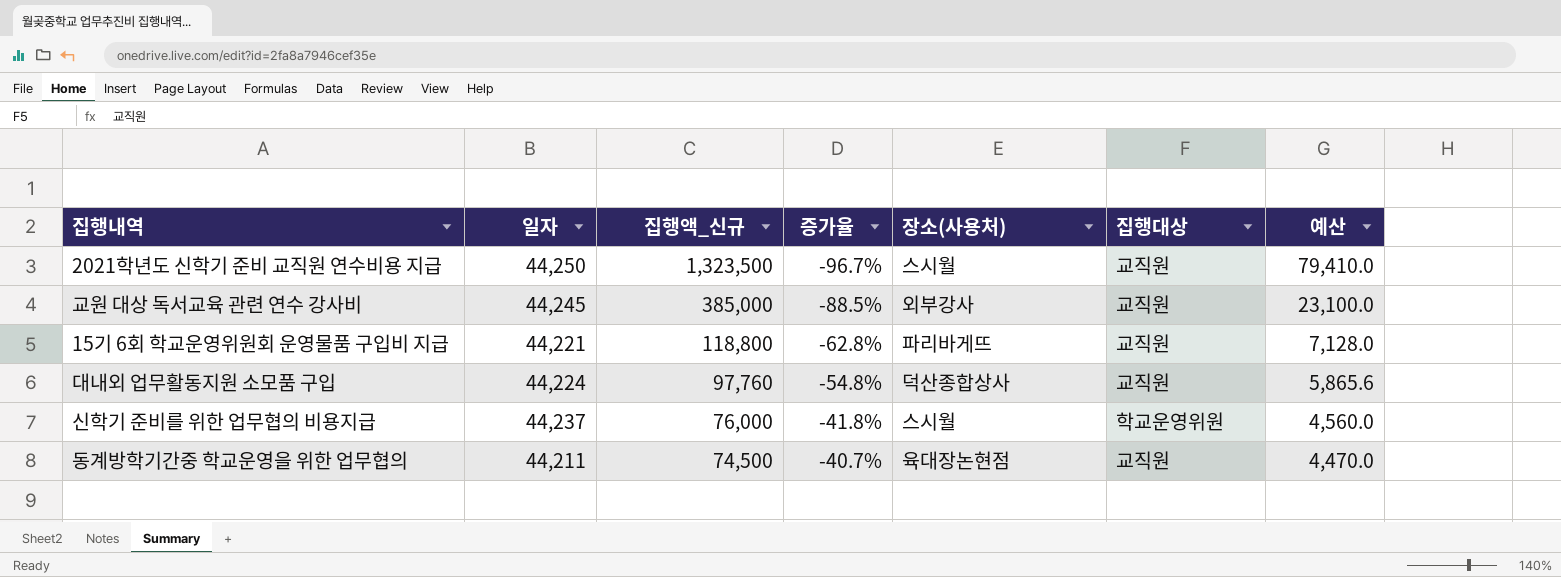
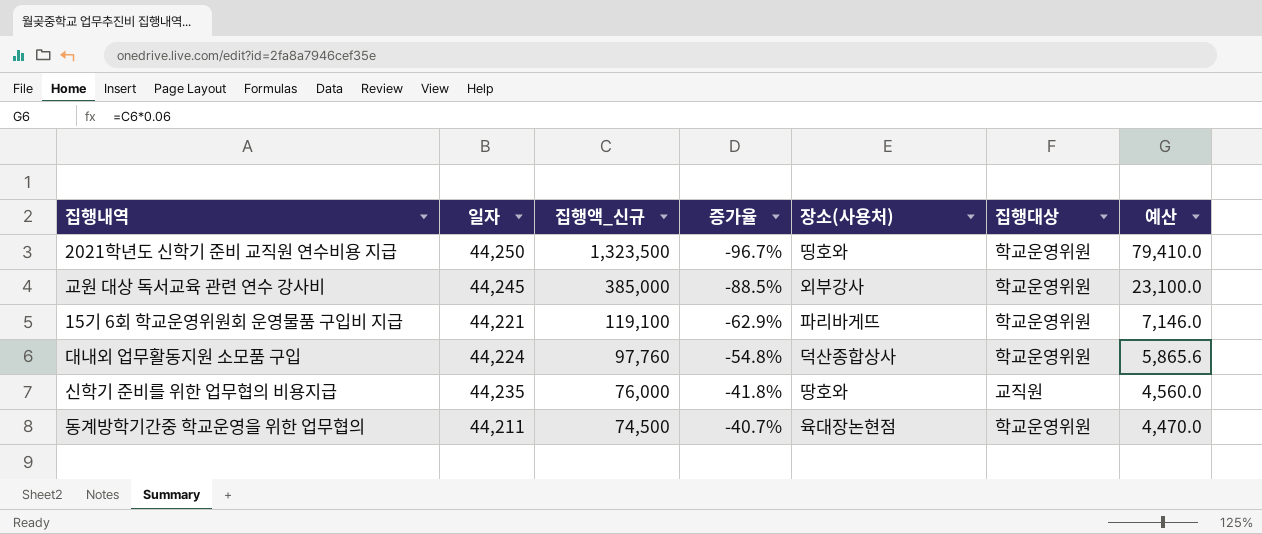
2021학년도 신학기 준비 교직원 연수비용 지급 | 장소(사용처): 스시월 -> 띵호와
2021학년도 신학기 준비 교직원 연수비용 지급 | 집행대상: 교직원 -> 학교운영위원
교원 대상 독서교육 관련 연수 강사비 | 집행대상: 교직원 -> 학교운영위원
15기 6회 학교운영위원회 운영물품 구입비 지급 | 집행액_신규: 118,800 -> 119,100
15기 6회 학교운영위원회 운영물품 구입비 지급 | 증가율: -62.8% -> -62.9%
15기 6회 학교운영위원회 운영물품 구입비 지급 | 집행대상: 교직원 -> 학교운영위원
15기 6회 학교운영위원회 운영물품 구입비 지급 | 예산: 7,128.0 -> 7,146.0
대내외 업무활동지원 소모품 구입 | 집행대상: 교직원 -> 학교운영위원
신학기 준비를 위한 업무협의 비용지급 | 일자: 44,237 -> 44,235
신학기 준비를 위한 업무협의 비용지급 | 장소(사용처): 스시월 -> 땅호와
신학기 준비를 위한 업무협의 비용지급 | 집행대상: 학교운영위원 -> 교직원
동계방학기간중 학교운영을 위한 업무협의 | 집행대상: 교직원 -> 학교운영위원

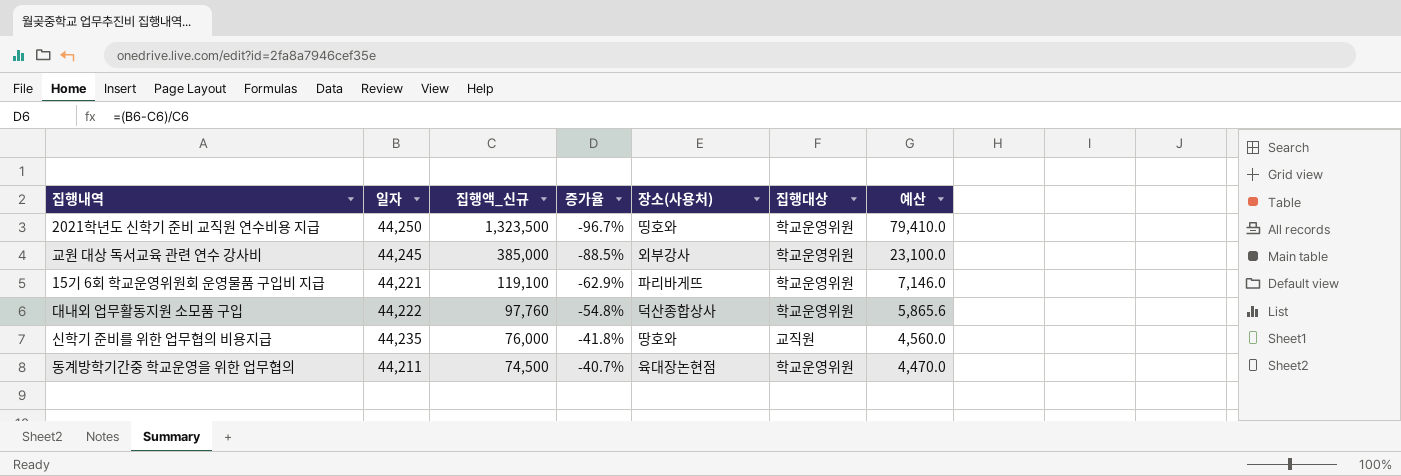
대내외 업무활동지원 소모품 구입 | 일자: 44,224 -> 44,222

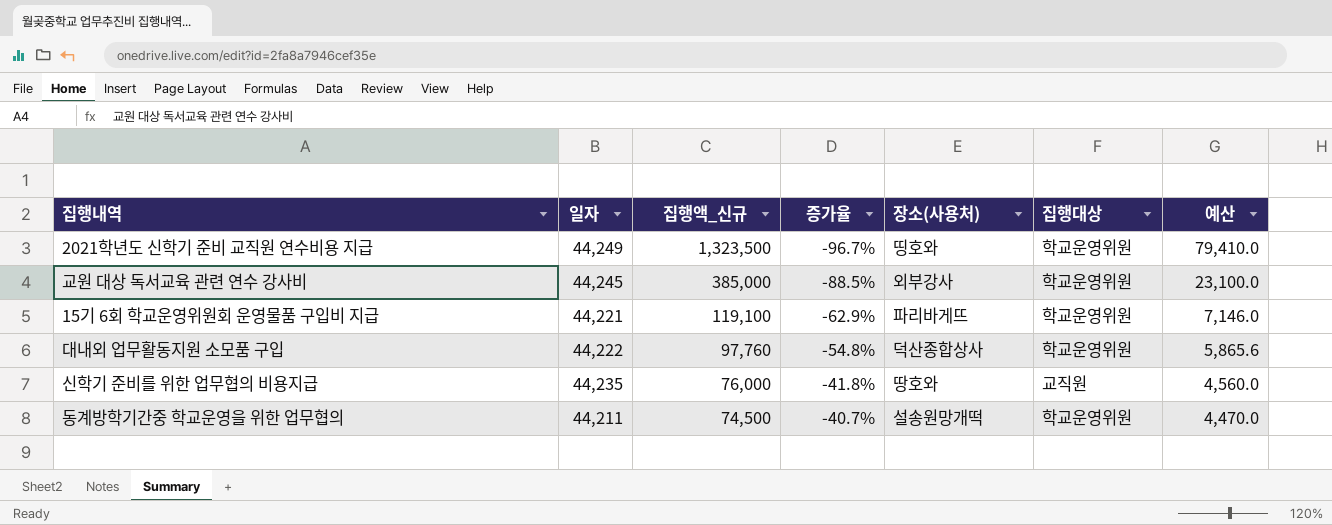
2021학년도 신학기 준비 교직원 연수비용 지급 | 일자: 44,250 -> 44,249
동계방학기간중 학교운영을 위한 업무협의 | 장소(사용처): 육대장논현점 -> 설송원망개떡

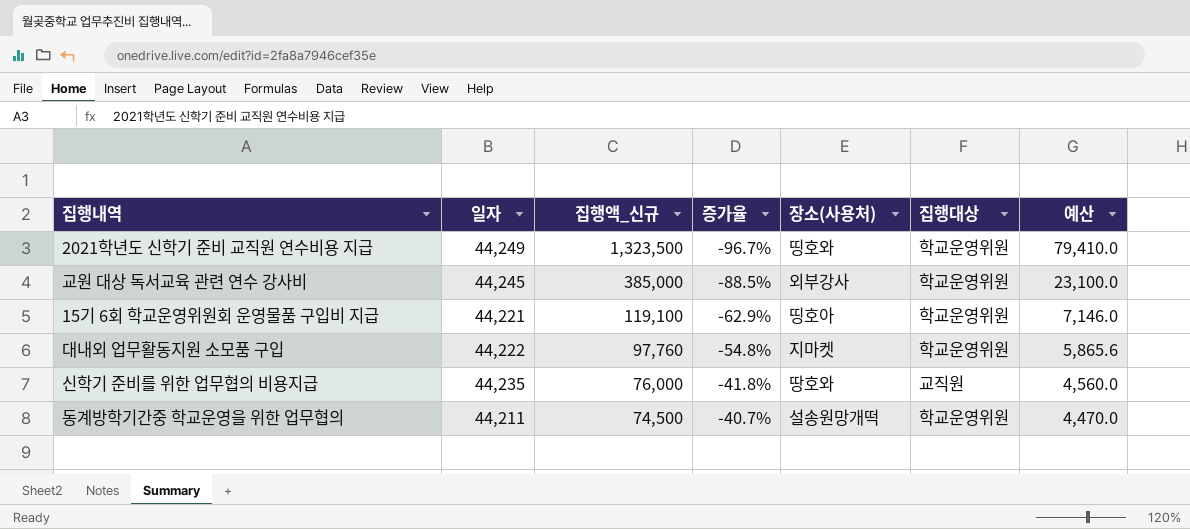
15기 6회 학교운영위원회 운영물품 구입비 지급 | 장소(사용처): 파리바게뜨 -> 띵호아
대내외 업무활동지원 소모품 구입 | 장소(사용처): 덕산종합상사 -> 지마켓

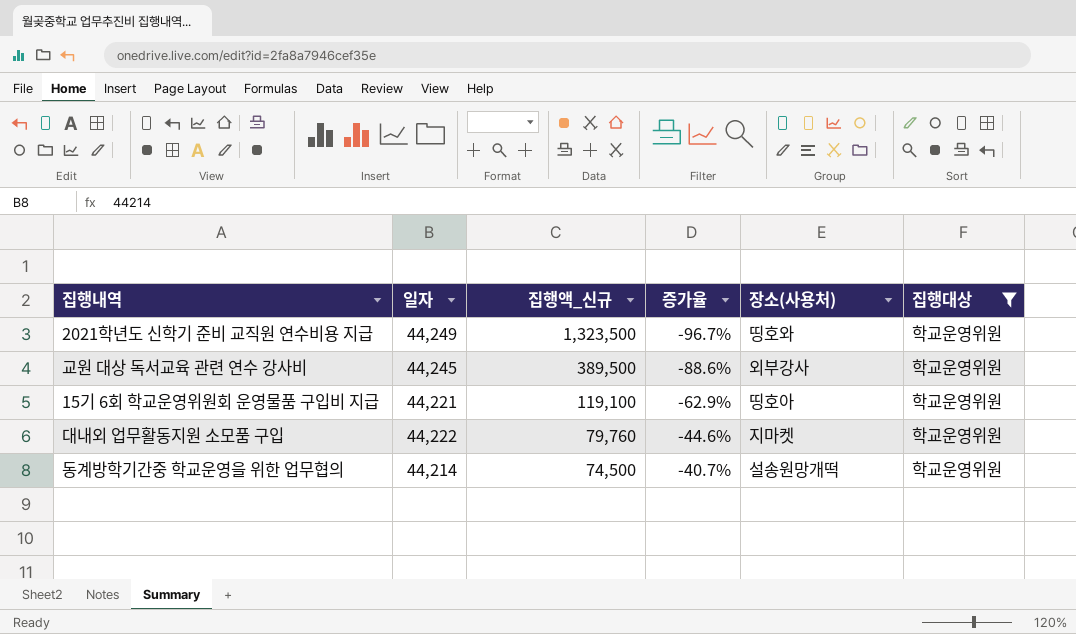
filter: none -> 집행대상 = 학교운영위원
column 예산 | formula: [집행액_신규] * 0.06 -> none
교원 대상 독서교육 관련 연수 강사비 | 집행액_신규: 385,000 -> 389,500
교원 대상 독서교육 관련 연수 강사비 | 증가율: -88.5% -> -88.6%
대내외 업무활동지원 소모품 구입 | 집행액_신규: 97,760 -> 79,760
대내외 업무활동지원 소모품 구입 | 증가율: -54.8% -> -44.6%
동계방학기간중 학교운영을 위한 업무협의 | 일자: 44,211 -> 44,214

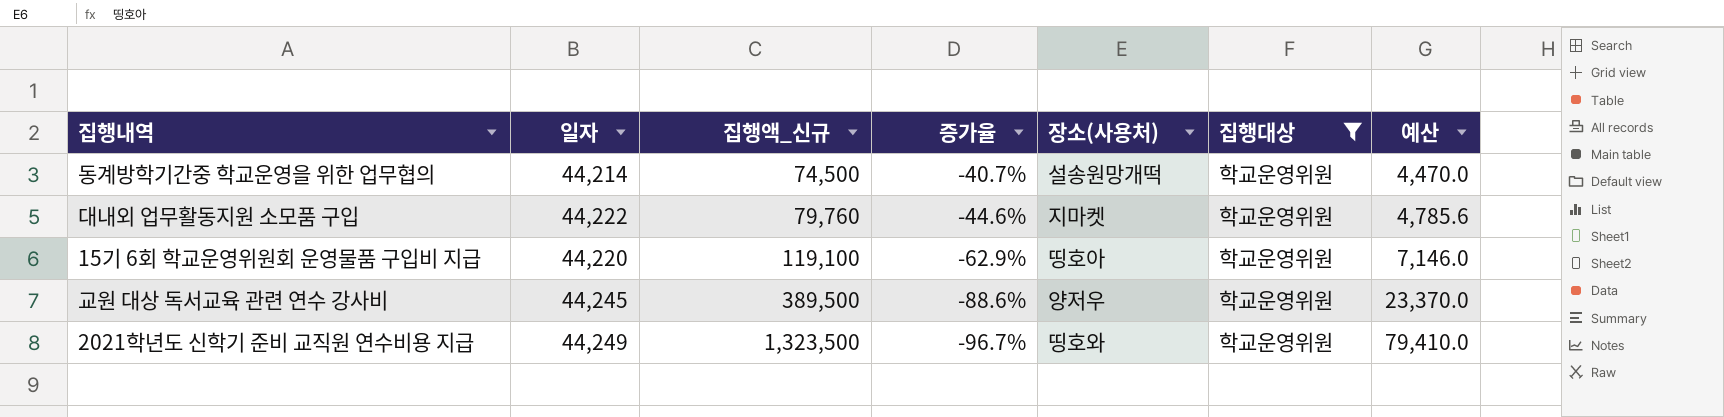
row order: 집행액_신규 descending -> 집행액_신규 ascending
column 예산 | formula: none -> [집행액_신규] * 0.06
15기 6회 학교운영위원회 운영물품 구입비 지급 | 일자: 44,221 -> 44,220
교원 대상 독서교육 관련 연수 강사비 | 장소(사용처): 외부강사 -> 양저우

